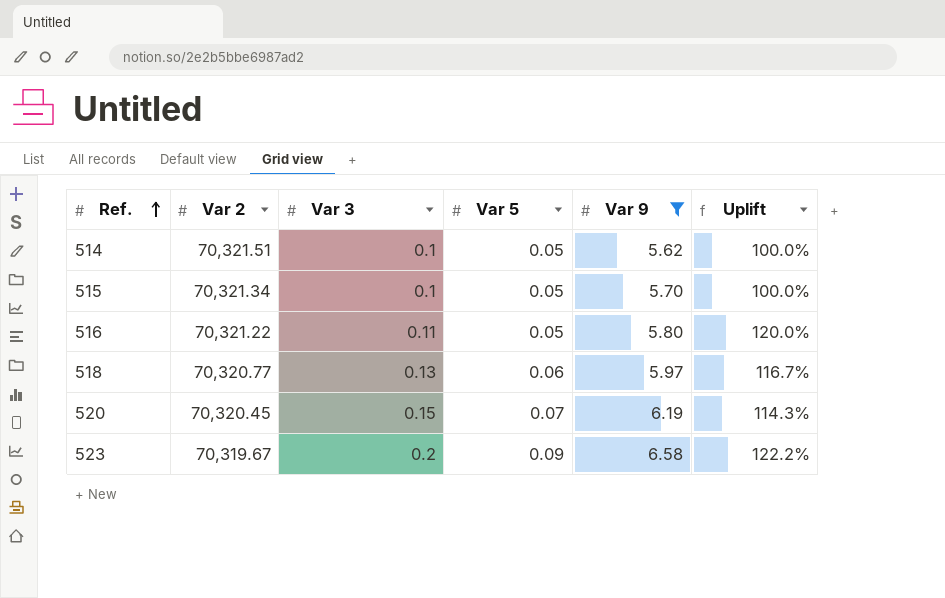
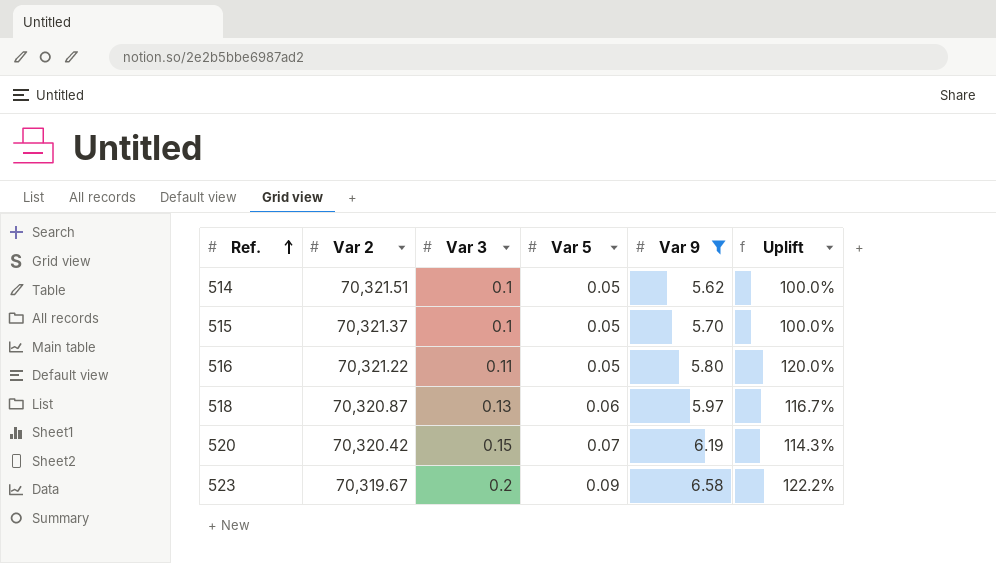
515 | Var 2: 70,321.34 -> 70,321.37
518 | Var 2: 70,320.77 -> 70,320.87
520 | Var 2: 70,320.45 -> 70,320.42

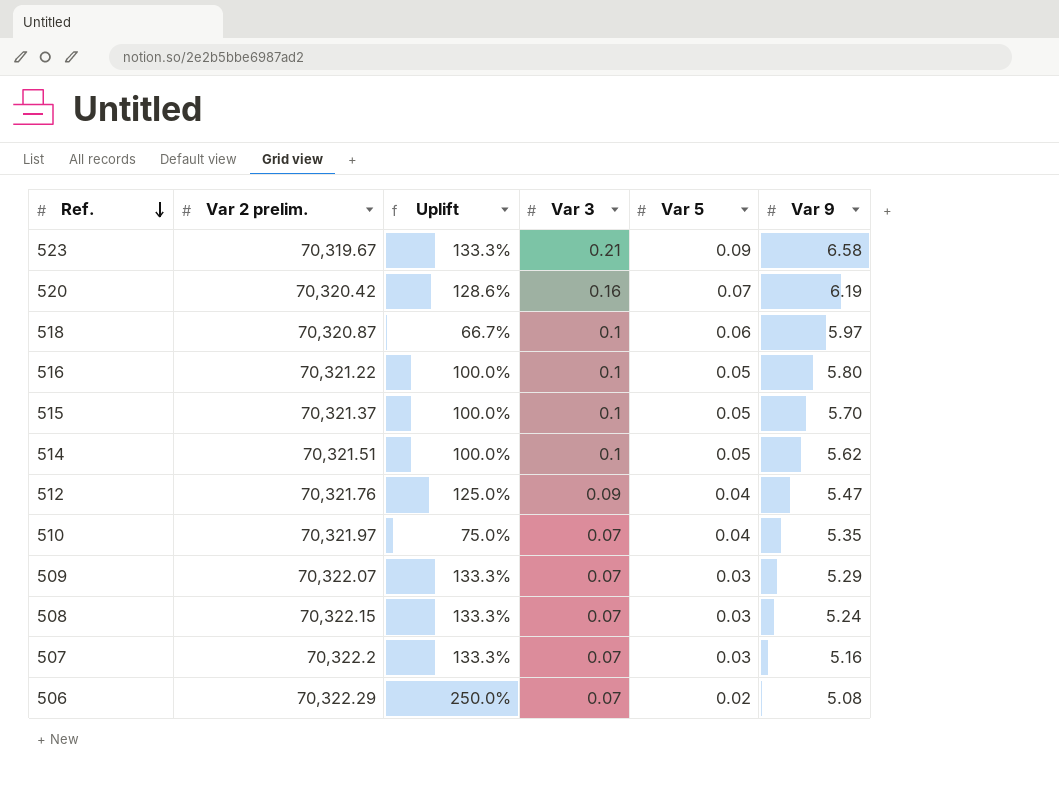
filter: Var 9 >= 5.62 -> none
row order: Ref. ascending -> Ref. descending
column name: Var 2 -> Var 2 prelim.
column Uplift | position: 6 -> 3
523 | Uplift: 122.2% -> 133.3%
523 | Var 3: 0.2 -> 0.21
520 | Uplift: 114.3% -> 128.6%
520 | Var 3: 0.15 -> 0.16
518 | Uplift: 116.7% -> 66.7%
518 | Var 3: 0.13 -> 0.1
516 | Uplift: 120.0% -> 100.0%
516 | Var 3: 0.11 -> 0.1

